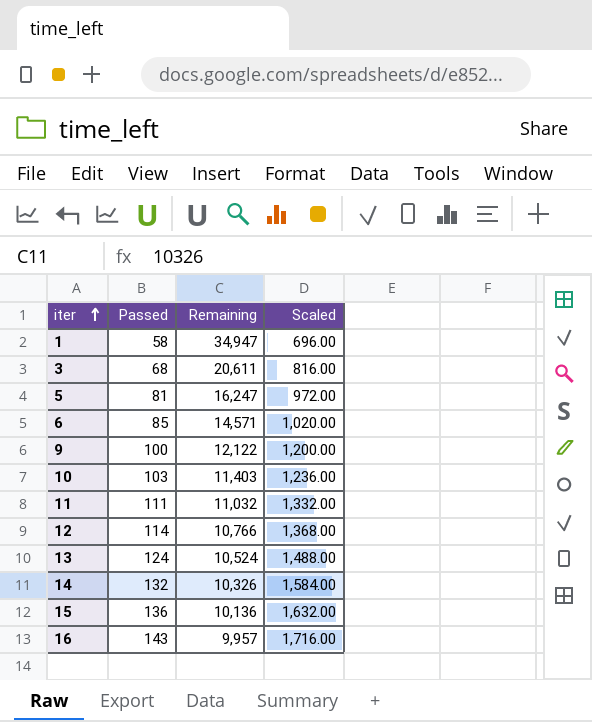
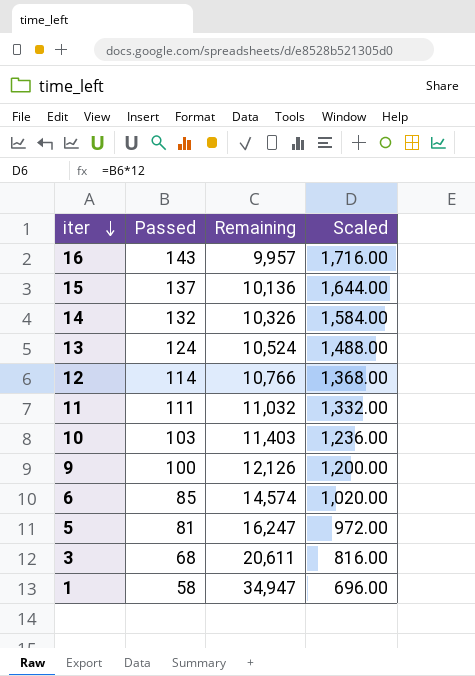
row order: iter ascending -> iter descending
15 | Passed: 136 -> 137
15 | Scaled: 1,632.00 -> 1,644.00
9 | Remaining: 12,122 -> 12,126
6 | Remaining: 14,571 -> 14,574

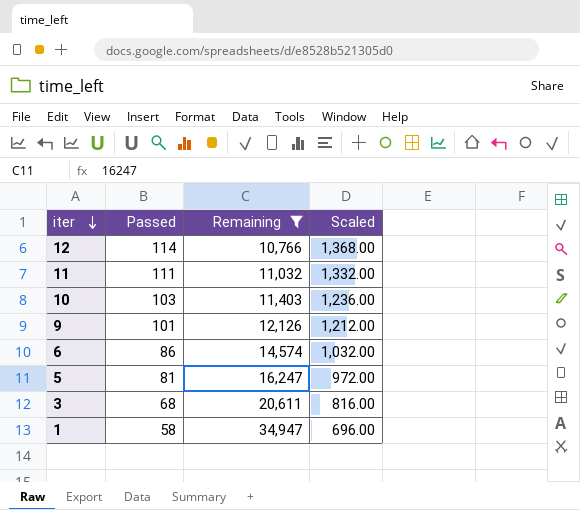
filter: none -> Remaining >= 10,766
9 | Passed: 100 -> 101
9 | Scaled: 1,200.00 -> 1,212.00
6 | Passed: 85 -> 86
6 | Scaled: 1,020.00 -> 1,032.00

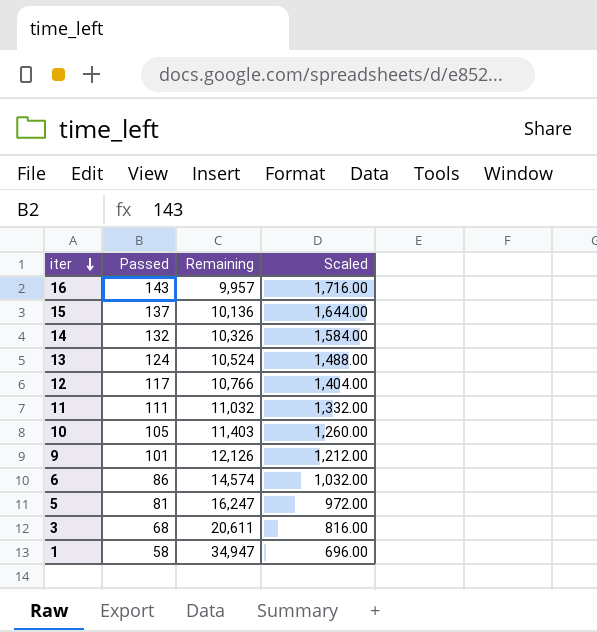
filter: Remaining >= 10,766 -> none
12 | Passed: 114 -> 117
12 | Scaled: 1,368.00 -> 1,404.00
10 | Passed: 103 -> 105
10 | Scaled: 1,236.00 -> 1,260.00

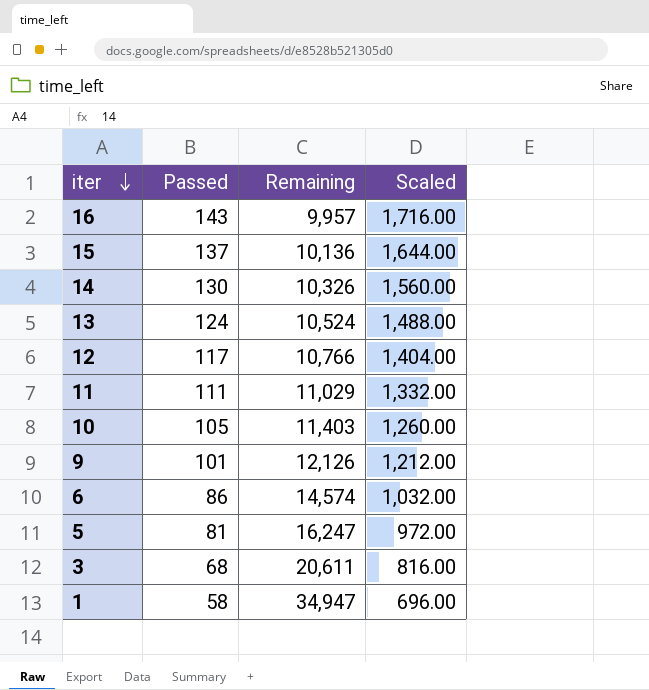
14 | Passed: 132 -> 130
14 | Scaled: 1,584.00 -> 1,560.00
11 | Remaining: 11,032 -> 11,029

